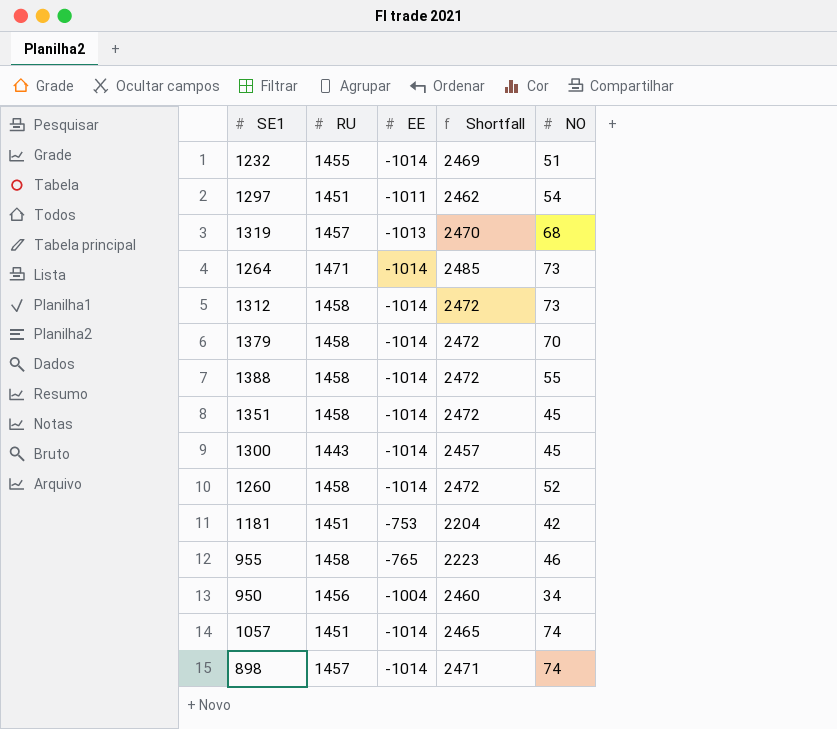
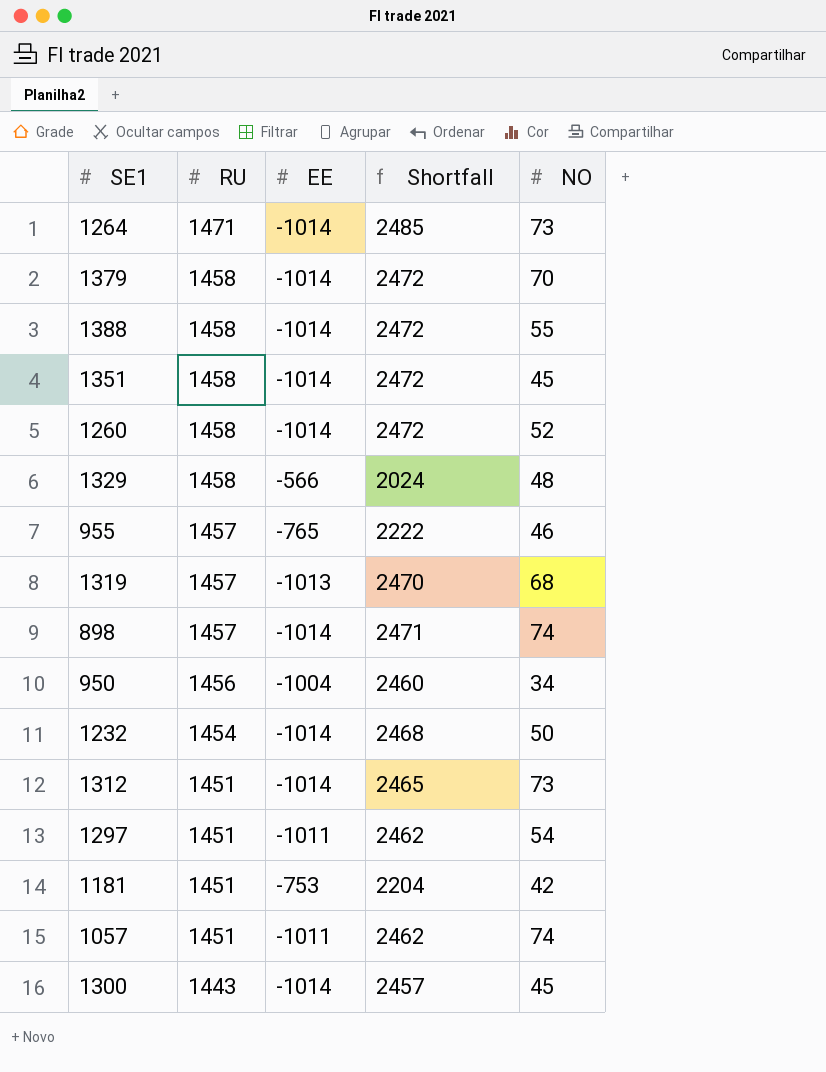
row order: none -> RU descending
row 1329: none -> 1458 | -566 | 2024 | 48
955 | RU: 1458 -> 1457
955 | Shortfall: 2223 -> 2222
1232 | RU: 1455 -> 1454
1232 | Shortfall: 2469 -> 2468
1232 | NO: 51 -> 50
1312 | RU: 1458 -> 1451
1312 | Shortfall: 2472 -> 2465
1057 | EE: -1014 -> -1011
1057 | Shortfall: 2465 -> 2462

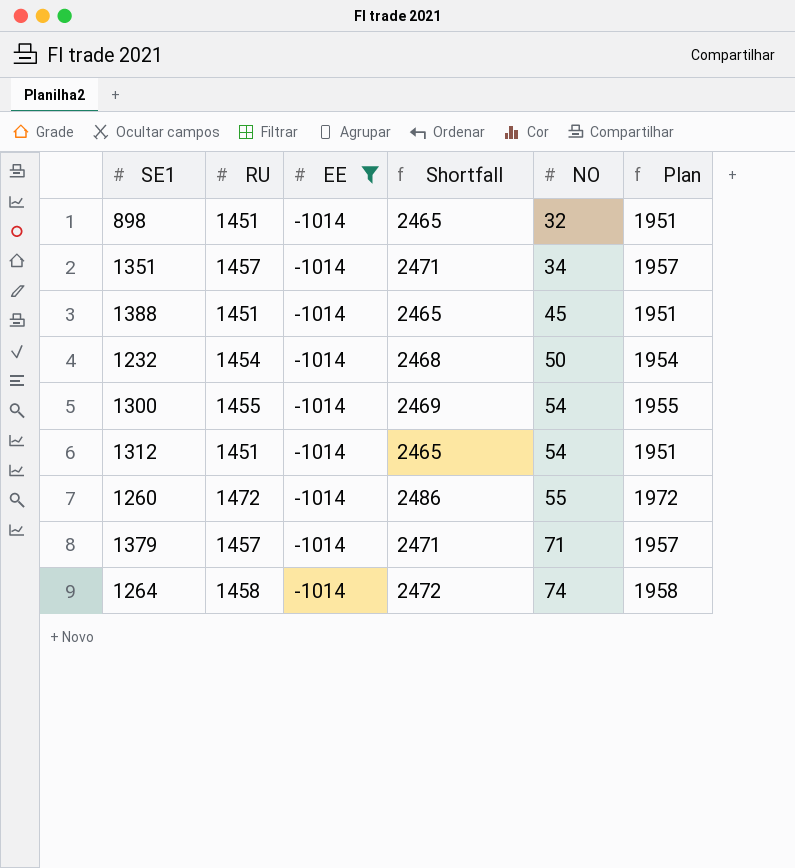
filter: none -> EE = -1014
row order: RU descending -> NO ascending
column Plan | formula: none -> [RU] + 500
898 | RU: 1457 -> 1451
898 | Shortfall: 2471 -> 2465
898 | NO: 74 -> 32
1351 | RU: 1458 -> 1457
1351 | Shortfall: 2472 -> 2471
1351 | NO: 45 -> 34
1388 | RU: 1458 -> 1451
1388 | Shortfall: 2472 -> 2465
1388 | NO: 55 -> 45
1300 | RU: 1443 -> 1455
1300 | Shortfall: 2457 -> 2469
1300 | NO: 45 -> 54
1312 | NO: 73 -> 54
1260 | RU: 1458 -> 1472
1260 | Shortfall: 2472 -> 2486
1260 | NO: 52 -> 55
1379 | RU: 1458 -> 1457
1379 | Shortfall: 2472 -> 2471
1379 | NO: 70 -> 71
1264 | RU: 1471 -> 1458
1264 | Shortfall: 2485 -> 2472
1264 | NO: 73 -> 74

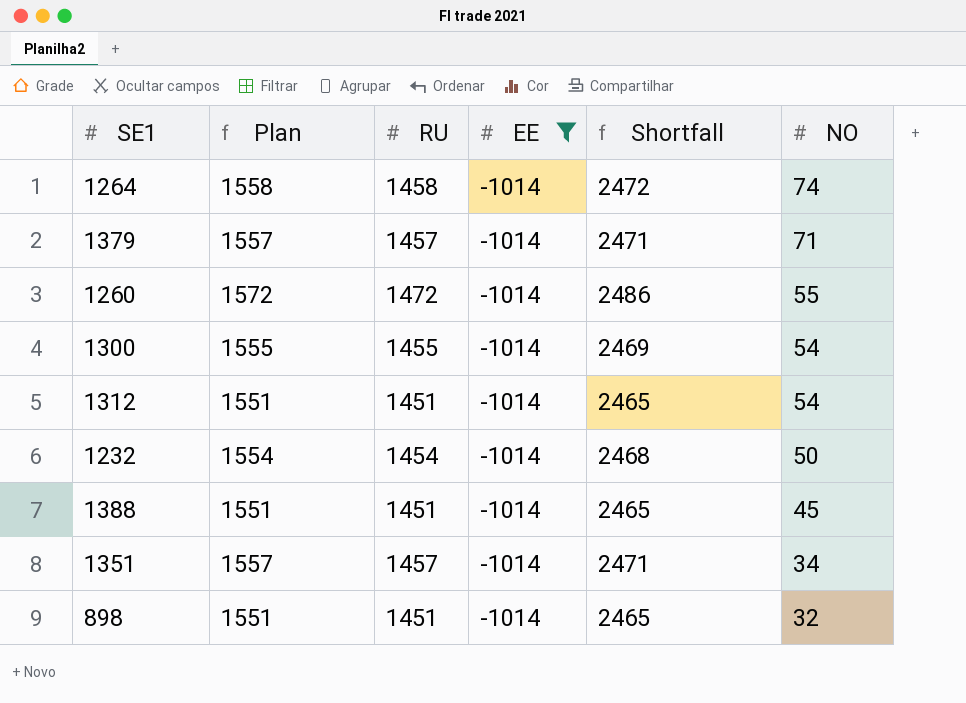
row order: NO ascending -> NO descending
column Plan | formula: [RU] + 500 -> [RU] + 100
column Plan | position: 6 -> 2

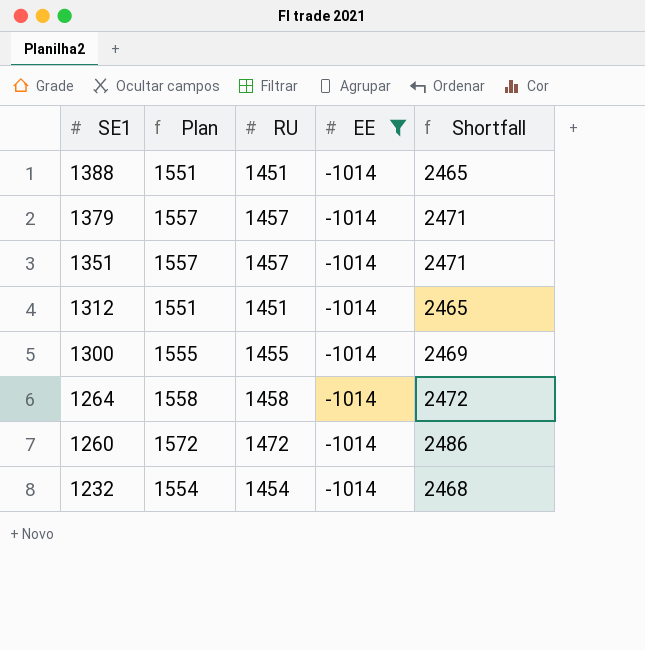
row order: NO descending -> SE1 descending
column NO | position: 6 -> none
row 898: 1551 | 1451 | -1014 | 2465 | 32 -> none

